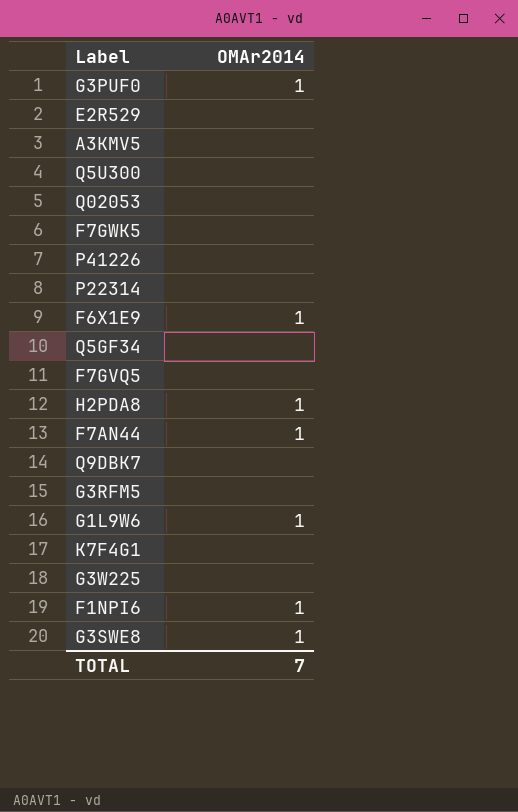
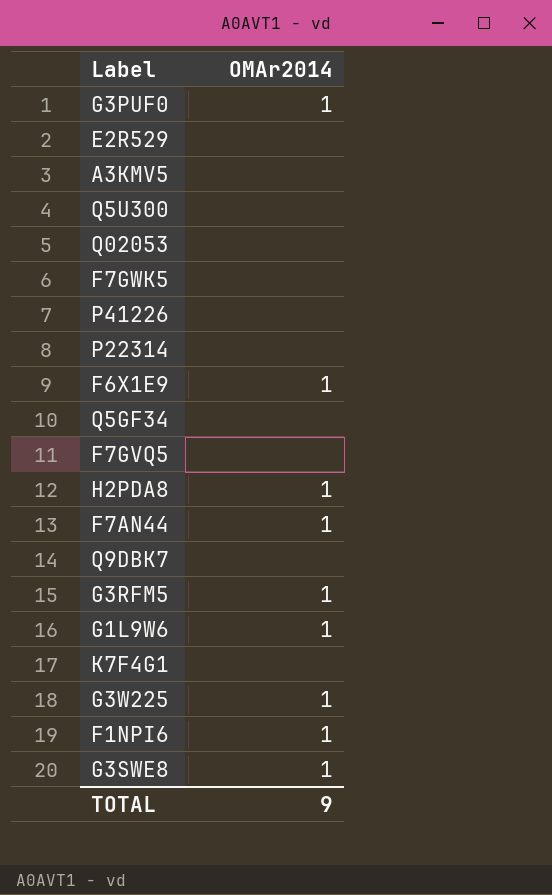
G3RFM5 | OMAr2014: none -> 1
G3W225 | OMAr2014: none -> 1
TOTAL | OMAr2014: 7 -> 9

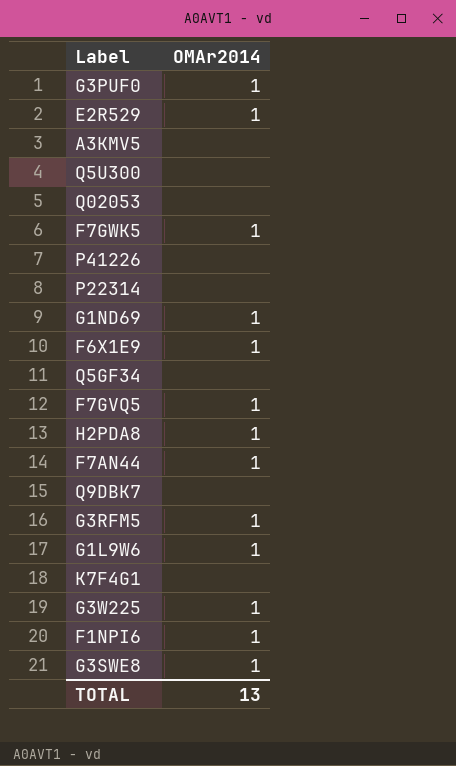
E2R529 | OMAr2014: none -> 1
F7GWK5 | OMAr2014: none -> 1
row G1ND69: none -> 1
F7GVQ5 | OMAr2014: none -> 1
TOTAL | OMAr2014: 9 -> 13

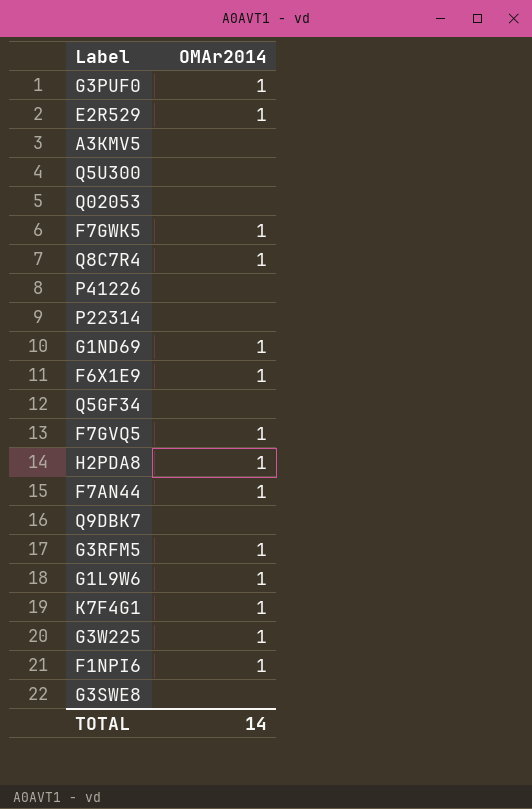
row Q8C7R4: none -> 1
K7F4G1 | OMAr2014: none -> 1
G3SWE8 | OMAr2014: 1 -> none
TOTAL | OMAr2014: 13 -> 14

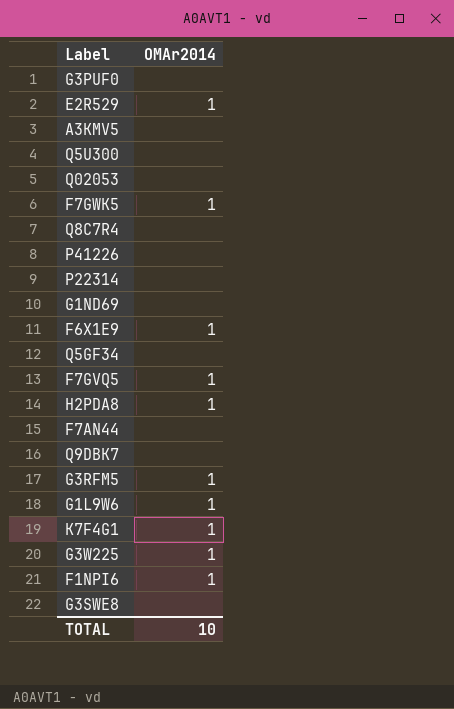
G3PUF0 | OMAr2014: 1 -> none
Q8C7R4 | OMAr2014: 1 -> none
G1ND69 | OMAr2014: 1 -> none
F7AN44 | OMAr2014: 1 -> none
TOTAL | OMAr2014: 14 -> 10

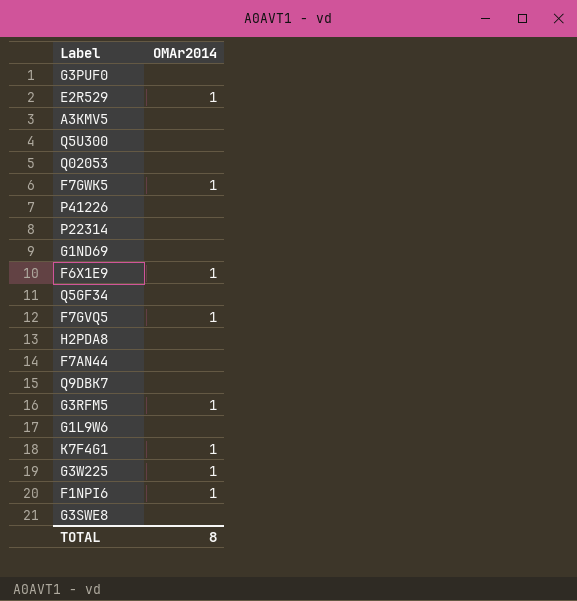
row Q8C7R4: none -> none
H2PDA8 | OMAr2014: 1 -> none
G1L9W6 | OMAr2014: 1 -> none
TOTAL | OMAr2014: 10 -> 8

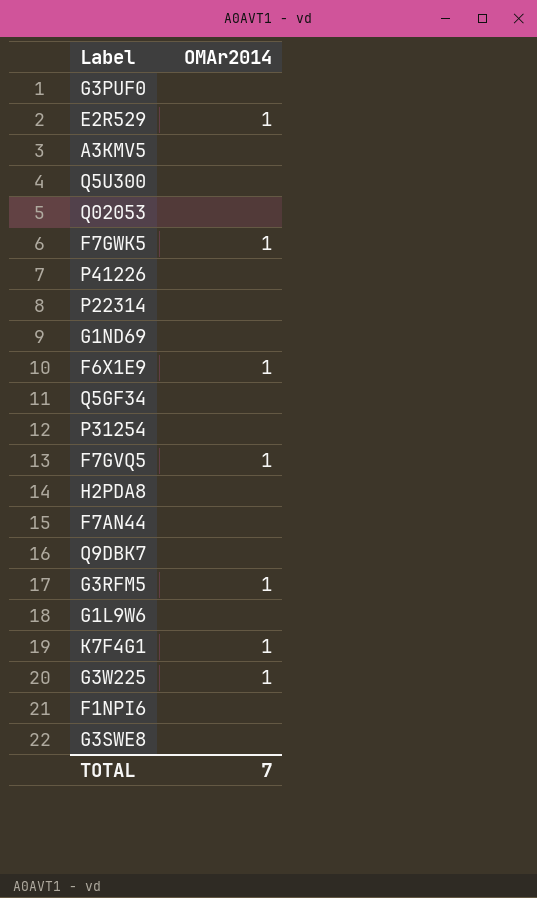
row P31254: none -> none
F1NPI6 | OMAr2014: 1 -> none
TOTAL | OMAr2014: 8 -> 7

